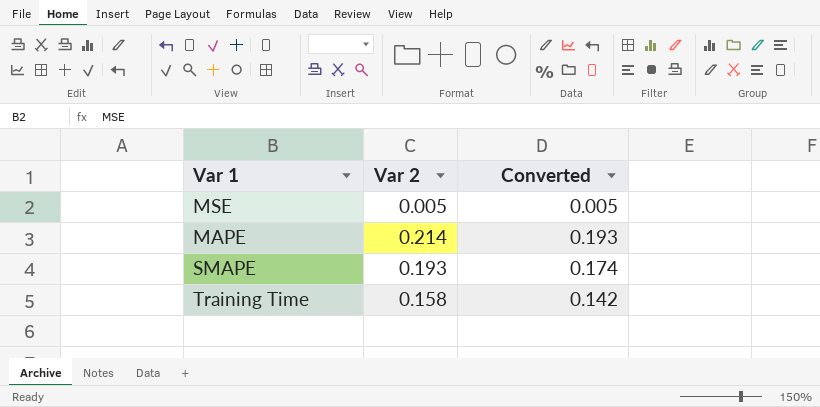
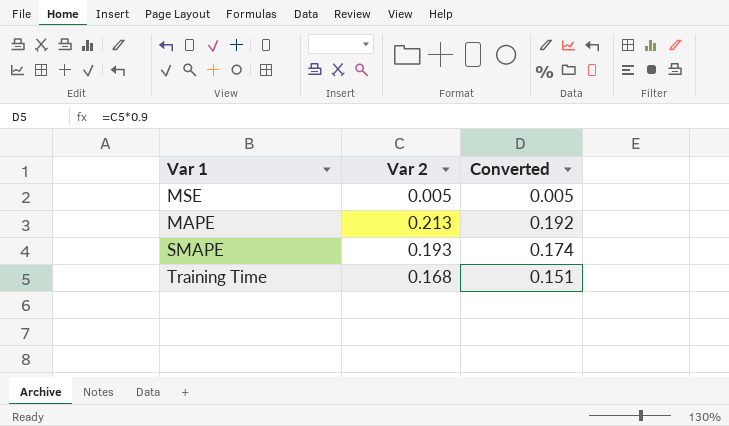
MAPE | Var 2: 0.214 -> 0.213
MAPE | Converted: 0.193 -> 0.192
Training Time | Var 2: 0.158 -> 0.168
Training Time | Converted: 0.142 -> 0.151

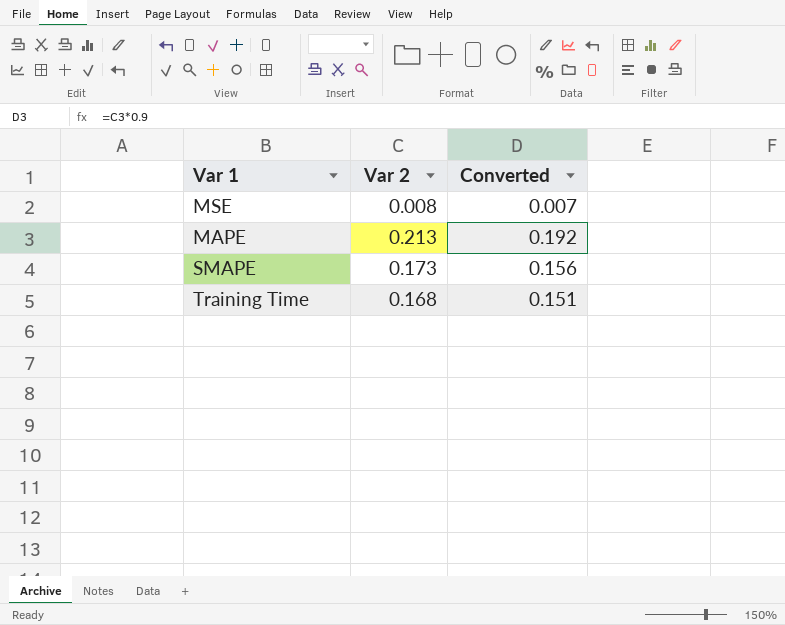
MSE | Var 2: 0.005 -> 0.008
MSE | Converted: 0.005 -> 0.007
SMAPE | Var 2: 0.193 -> 0.173
SMAPE | Converted: 0.174 -> 0.156

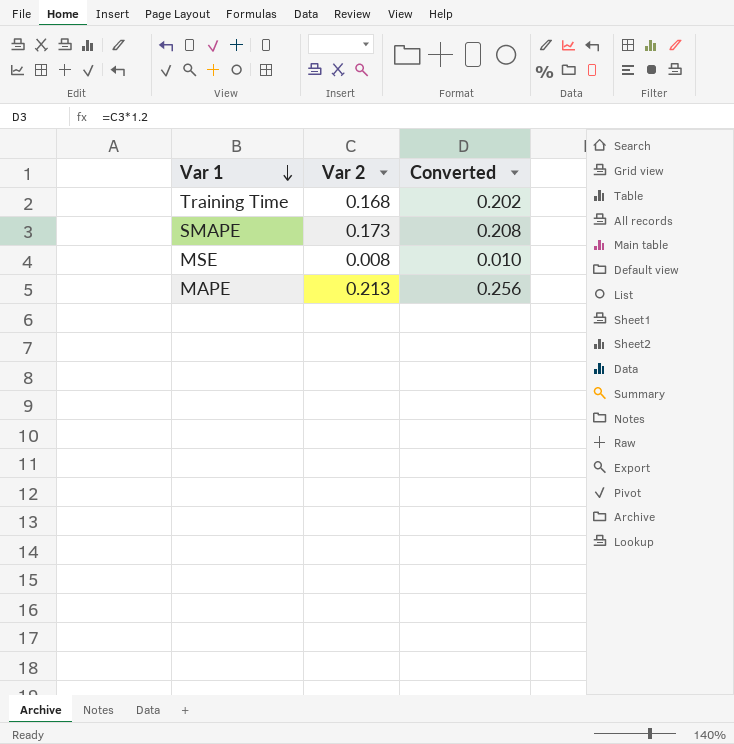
row order: none -> Var 1 descending
column Converted | formula: [Var 2] * 0.9 -> [Var 2] * 1.2

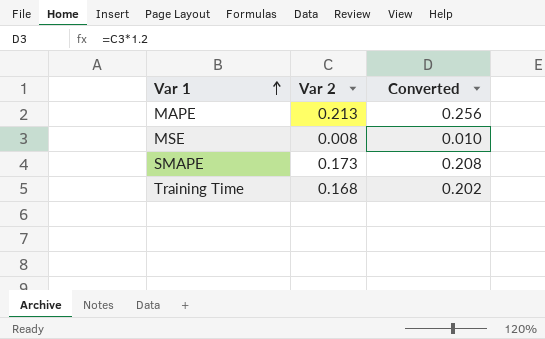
row order: Var 1 descending -> Var 1 ascending

